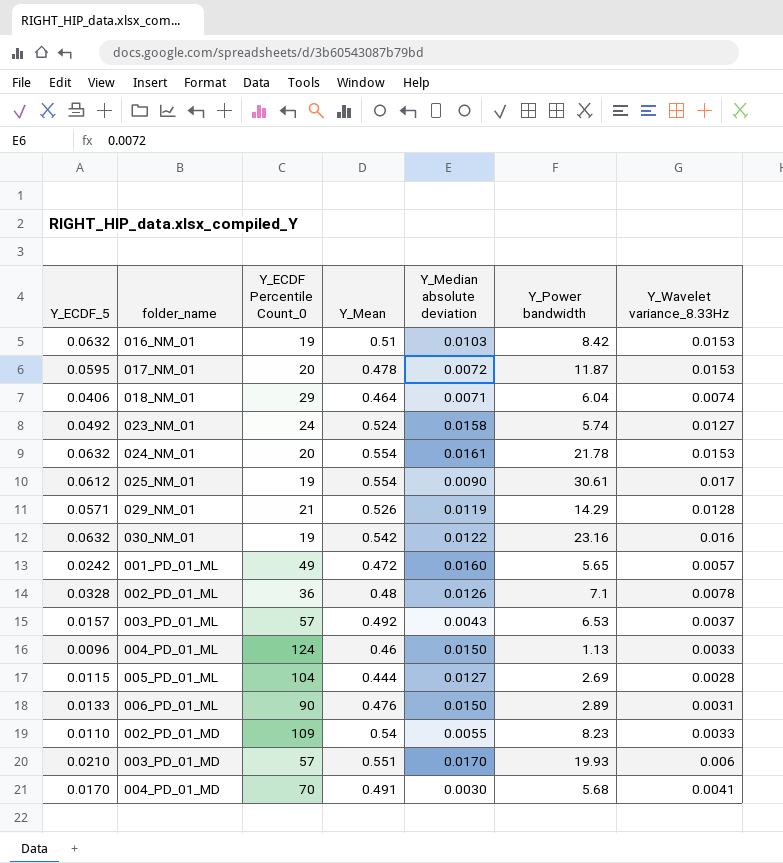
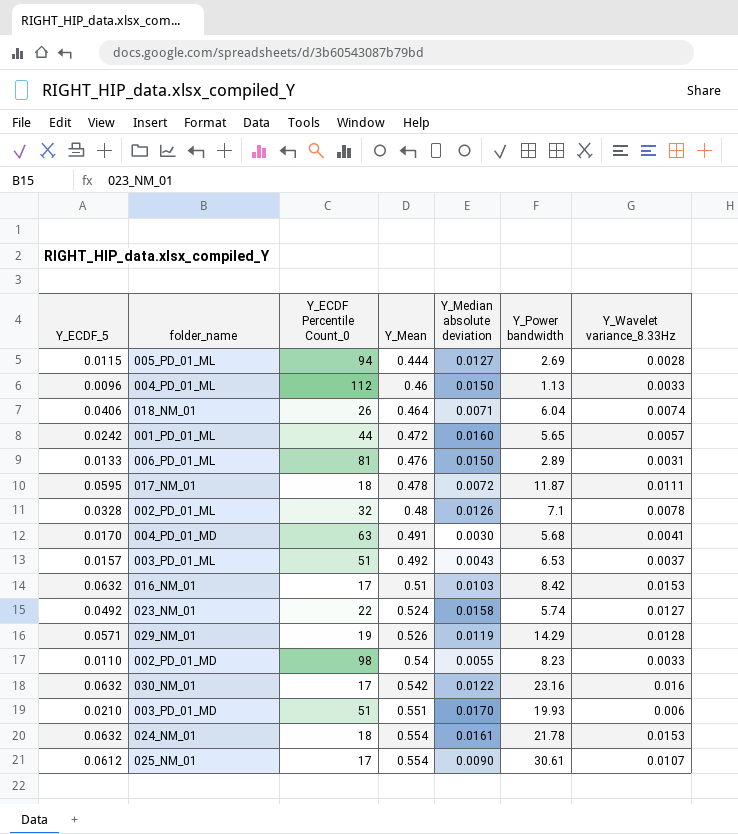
row order: none -> Y_Mean ascending
005_PD_01_ML | Y_ECDF Percentile Count_0: 104 -> 94
004_PD_01_ML | Y_ECDF Percentile Count_0: 124 -> 112
018_NM_01 | Y_ECDF Percentile Count_0: 29 -> 26
001_PD_01_ML | Y_ECDF Percentile Count_0: 49 -> 44
006_PD_01_ML | Y_ECDF Percentile Count_0: 90 -> 81
017_NM_01 | Y_ECDF Percentile Count_0: 20 -> 18
017_NM_01 | Y_Wavelet variance_8.33Hz: 0.0153 -> 0.0111
002_PD_01_ML | Y_ECDF Percentile Count_0: 36 -> 32
004_PD_01_MD | Y_ECDF Percentile Count_0: 70 -> 63
003_PD_01_ML | Y_ECDF Percentile Count_0: 57 -> 51
016_NM_01 | Y_ECDF Percentile Count_0: 19 -> 17
023_NM_01 | Y_ECDF Percentile Count_0: 24 -> 22
029_NM_01 | Y_ECDF Percentile Count_0: 21 -> 19
002_PD_01_MD | Y_ECDF Percentile Count_0: 109 -> 98
030_NM_01 | Y_ECDF Percentile Count_0: 19 -> 17
003_PD_01_MD | Y_ECDF Percentile Count_0: 57 -> 51
024_NM_01 | Y_ECDF Percentile Count_0: 20 -> 18
025_NM_01 | Y_ECDF Percentile Count_0: 19 -> 17
025_NM_01 | Y_Wavelet variance_8.33Hz: 0.017 -> 0.0107

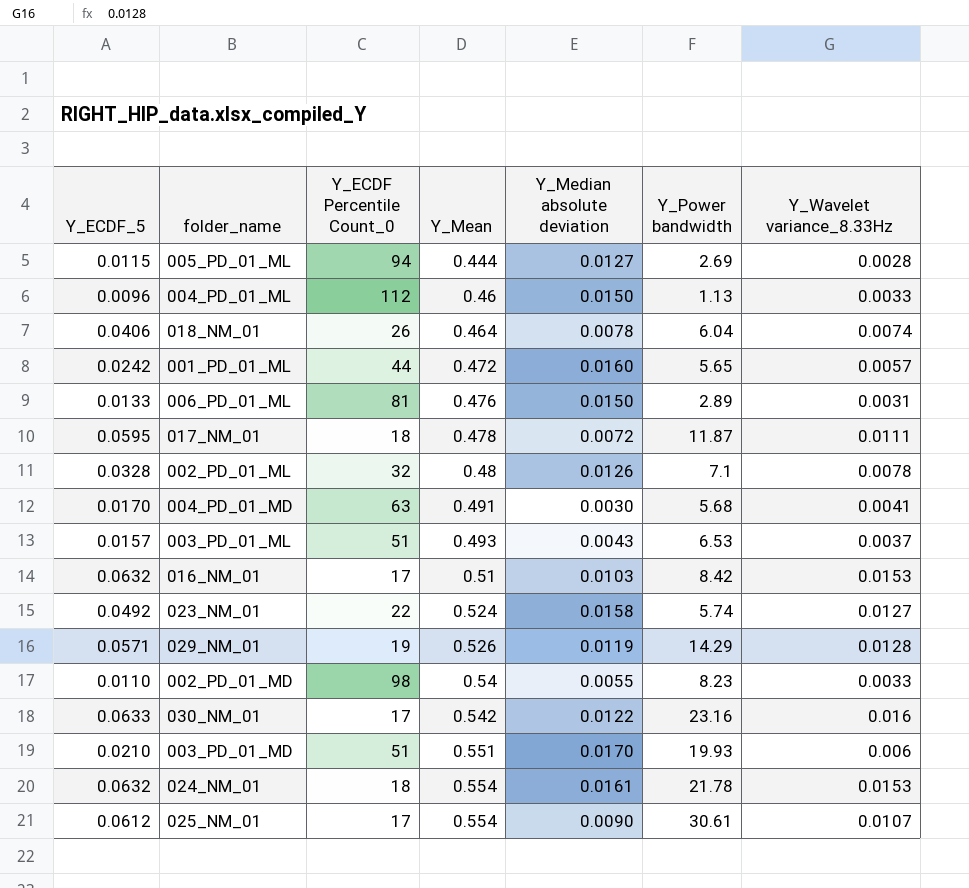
018_NM_01 | Y_Median absolute deviation: 0.0071 -> 0.0078
003_PD_01_ML | Y_Mean: 0.492 -> 0.493
030_NM_01 | Y_ECDF_5: 0.0632 -> 0.0633

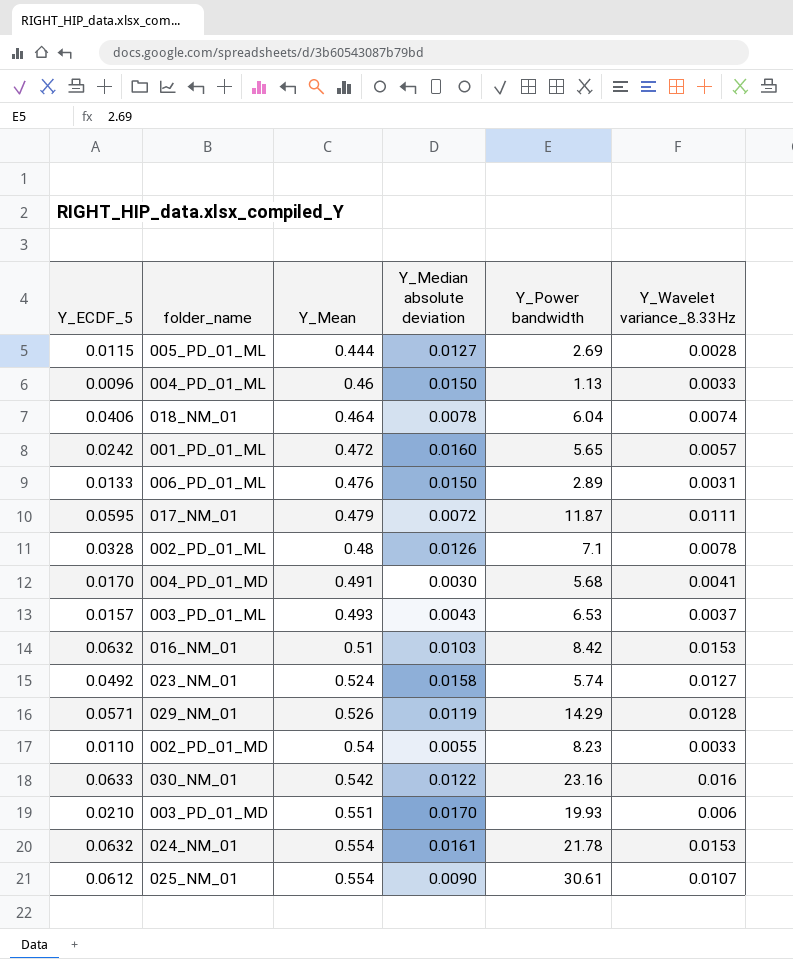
column Y_ECDF Percentile Count_0 | position: 3 -> none
017_NM_01 | Y_Mean: 0.478 -> 0.479

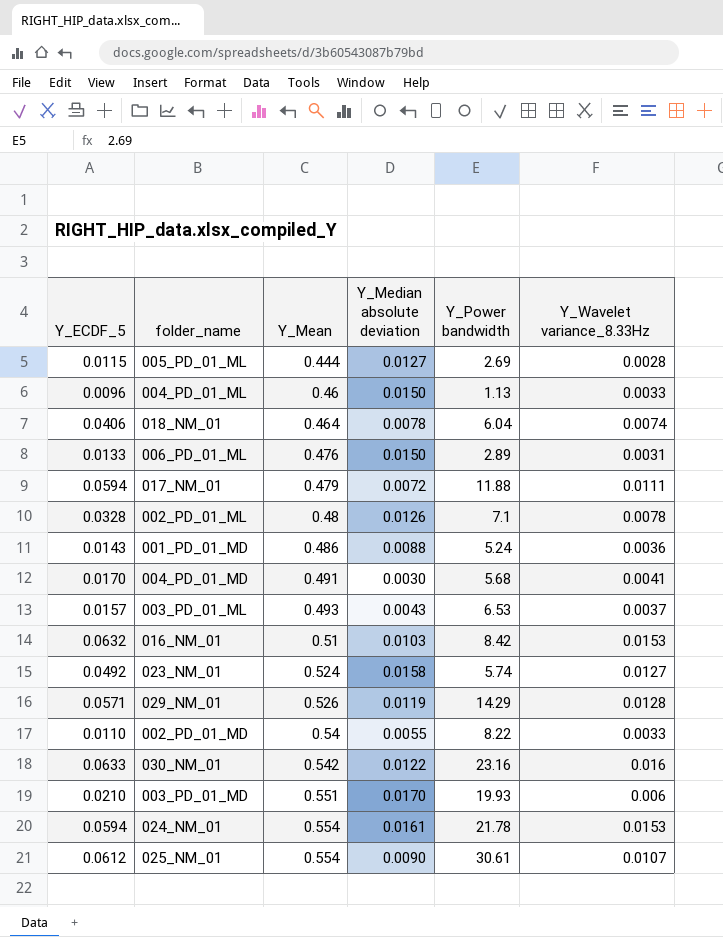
row 001_PD_01_ML: 0.0242 | 0.472 | 0.0160 | 5.65 | 0.0057 -> none
017_NM_01 | Y_ECDF_5: 0.0595 -> 0.0594
017_NM_01 | Y_Power bandwidth: 11.87 -> 11.88
row 001_PD_01_MD: none -> 0.0143 | 0.486 | 0.0088 | 5.24 | 0.0036
002_PD_01_MD | Y_Power bandwidth: 8.23 -> 8.22
024_NM_01 | Y_ECDF_5: 0.0632 -> 0.0594

